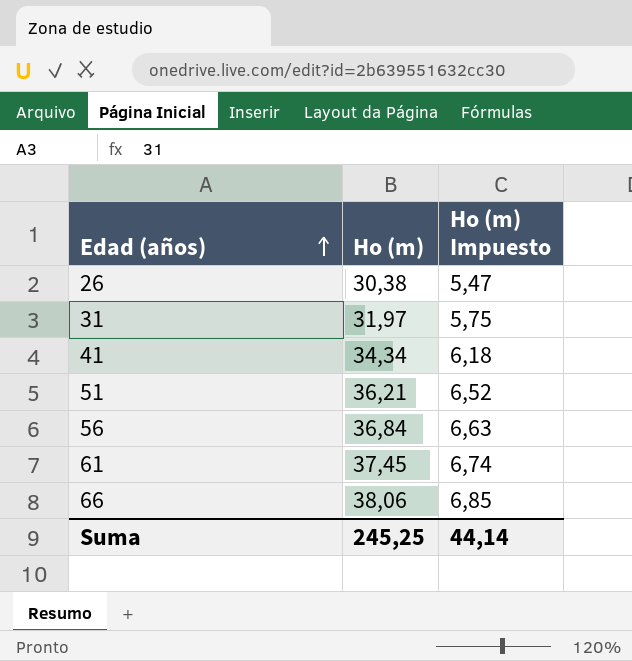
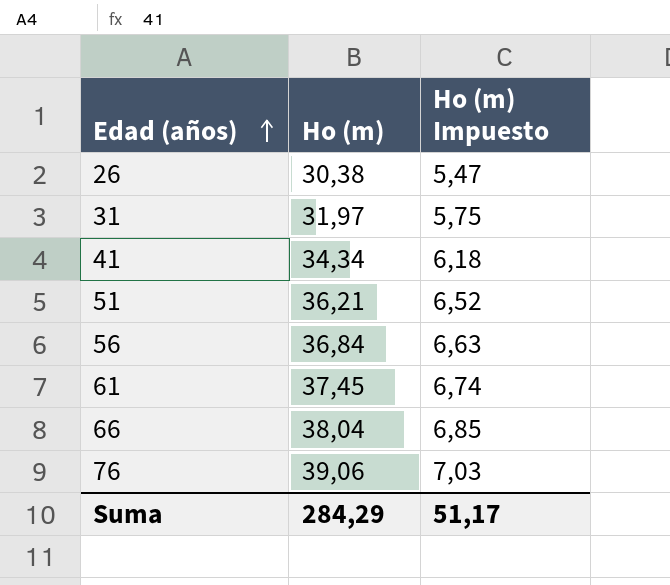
66 | Ho (m): 38,06 -> 38,04
row 76: none -> 39,06 | 7,03
Suma | Ho (m): 245,25 -> 284,29
Suma | Ho (m) Impuesto: 44,14 -> 51,17

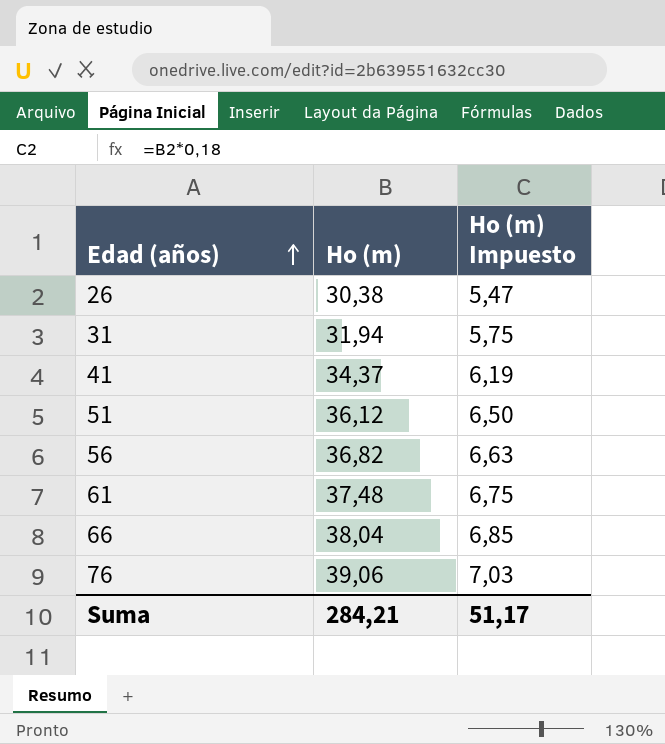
31 | Ho (m): 31,97 -> 31,94
41 | Ho (m): 34,34 -> 34,37
41 | Ho (m) Impuesto: 6,18 -> 6,19
51 | Ho (m): 36,21 -> 36,12
51 | Ho (m) Impuesto: 6,52 -> 6,50
56 | Ho (m): 36,84 -> 36,82
61 | Ho (m): 37,45 -> 37,48
61 | Ho (m) Impuesto: 6,74 -> 6,75
Suma | Ho (m): 284,29 -> 284,21

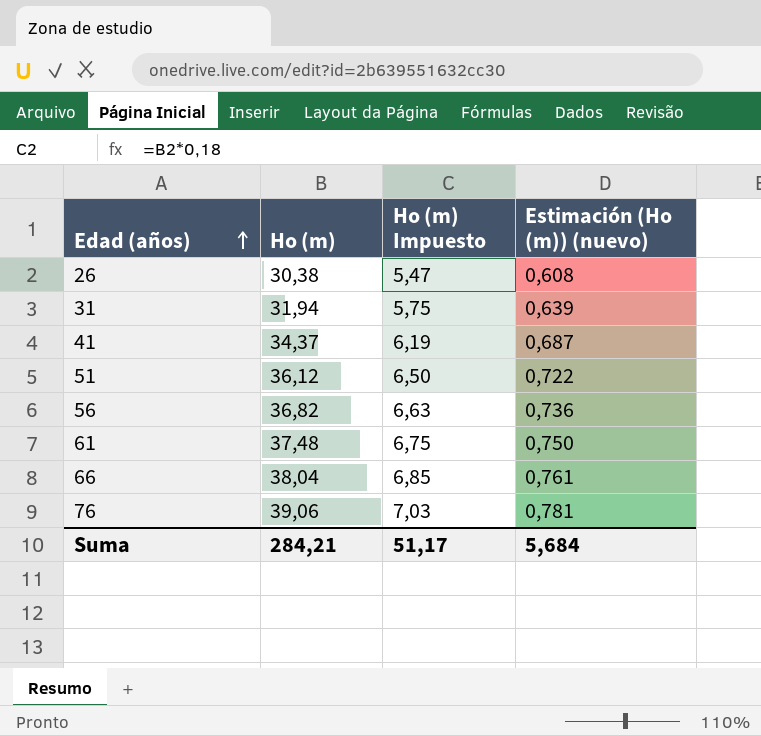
column Estimación (Ho (m)) (nuevo) | formula: none -> [Ho (m)] * 0,02

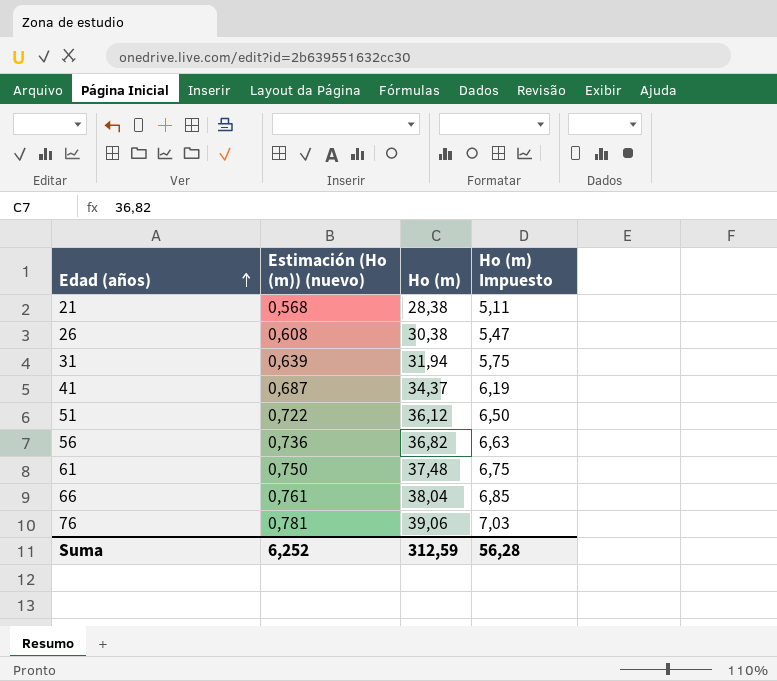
column Estimación (Ho (m)) (nuevo) | position: 4 -> 2
row 21: none -> 0,568 | 28,38 | 5,11
Suma | Estimación (Ho (m)) (nuevo): 5,684 -> 6,252
Suma | Ho (m): 284,21 -> 312,59
Suma | Ho (m) Impuesto: 51,17 -> 56,28

